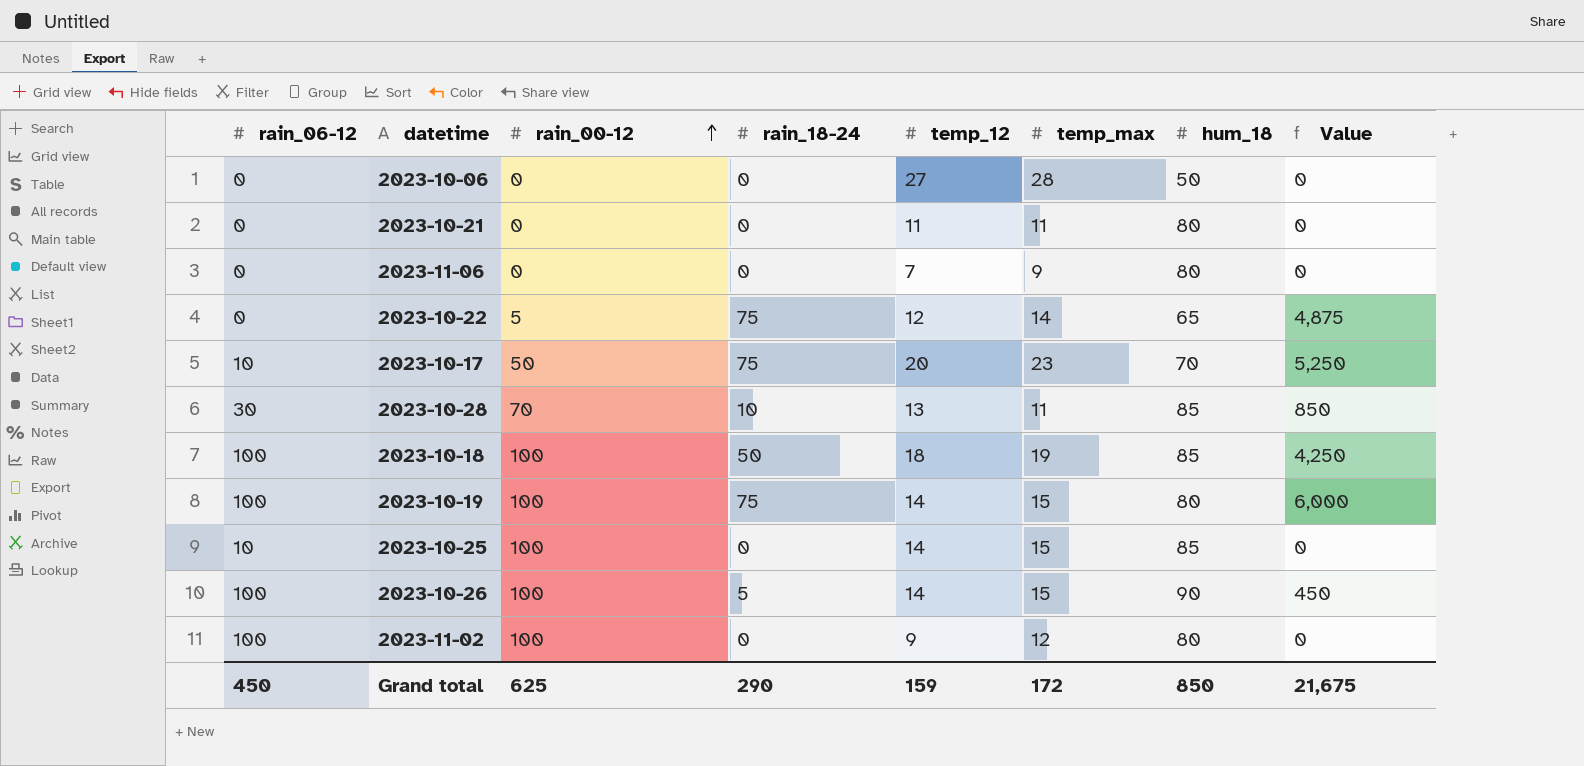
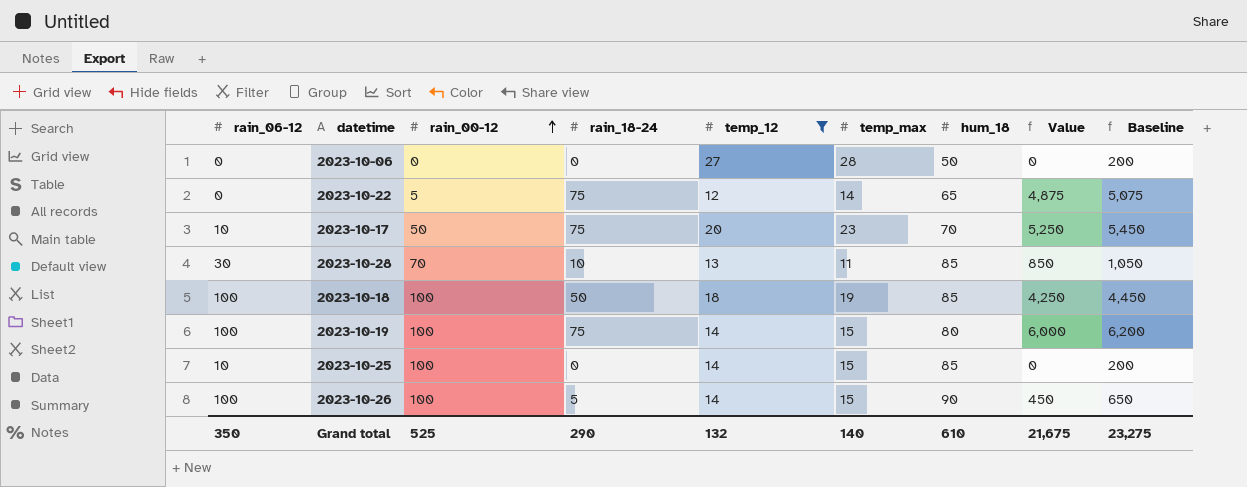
filter: none -> temp_12 >= 12
column Baseline | formula: none -> [Value] + 200
Grand total | rain_06-12: 450 -> 350
Grand total | rain_00-12: 625 -> 525
Grand total | temp_12: 159 -> 132
Grand total | temp_max: 172 -> 140
Grand total | hum_18: 850 -> 610

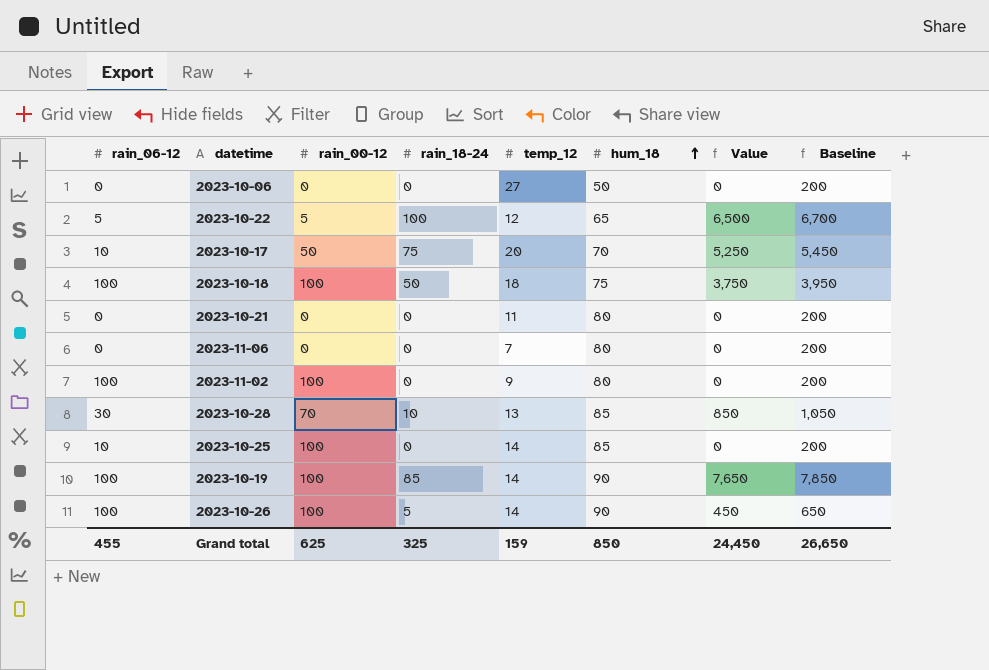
filter: temp_12 >= 12 -> none
row order: rain_00-12 ascending -> hum_18 ascending
column temp_max | position: 6 -> none
2023-10-22 | rain_06-12: 0 -> 5
2023-10-22 | rain_18-24: 75 -> 100
2023-10-22 | Value: 4,875 -> 6,500
2023-10-22 | Baseline: 5,075 -> 6,700
2023-10-18 | hum_18: 85 -> 75
2023-10-18 | Value: 4,250 -> 3,750
2023-10-18 | Baseline: 4,450 -> 3,950
2023-10-19 | rain_18-24: 75 -> 85
2023-10-19 | hum_18: 80 -> 90
2023-10-19 | Value: 6,000 -> 7,650
2023-10-19 | Baseline: 6,200 -> 7,850
Grand total | rain_06-12: 350 -> 455
Grand total | rain_00-12: 525 -> 625
Grand total | rain_18-24: 290 -> 325
Grand total | temp_12: 132 -> 159
Grand total | hum_18: 610 -> 850
Grand total | Value: 21,675 -> 24,450
Grand total | Baseline: 23,275 -> 26,650

